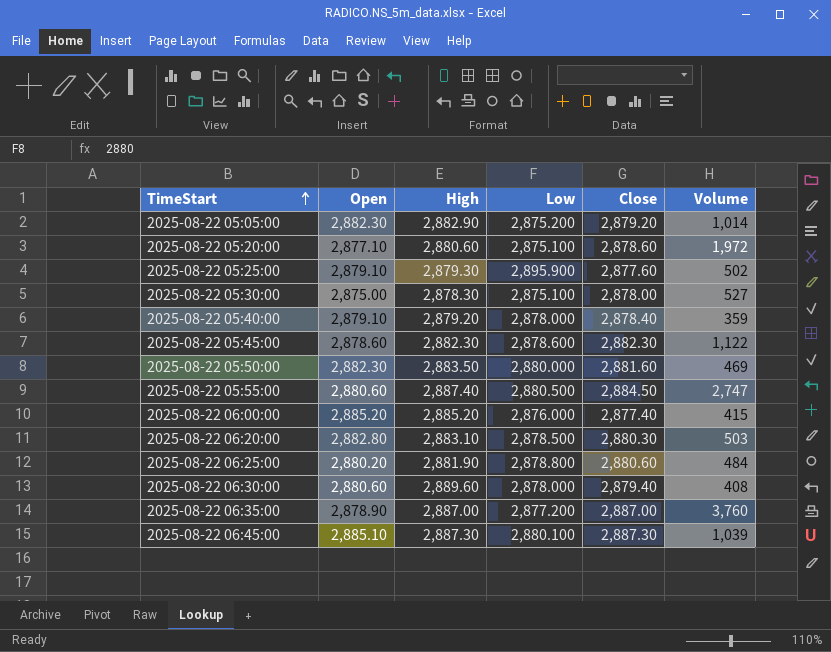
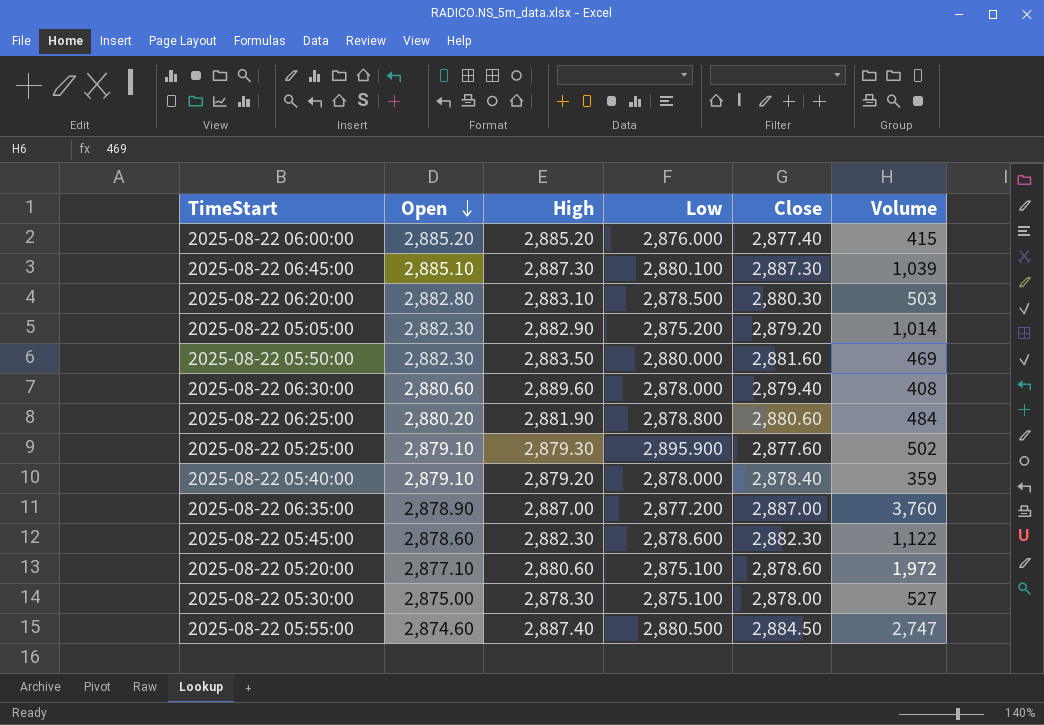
row order: TimeStart ascending -> Open descending
2025-08-22 05:55:00 | Open: 2,880.60 -> 2,874.60

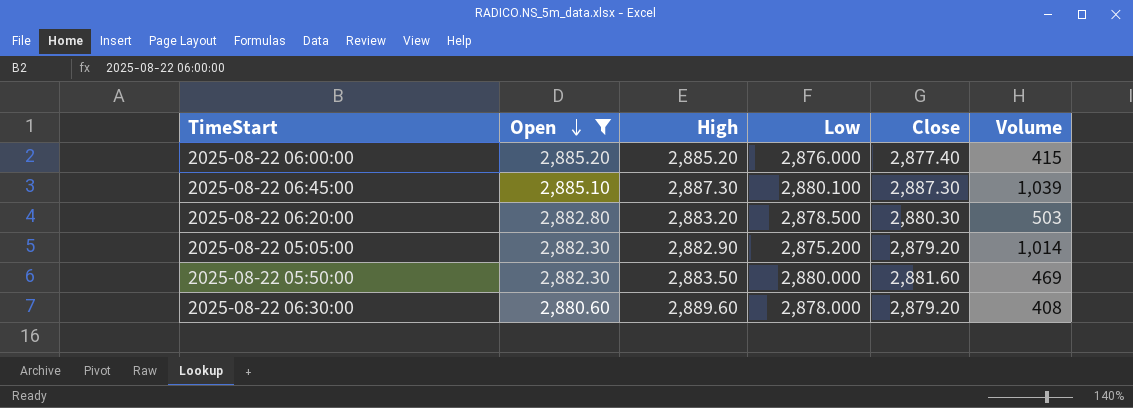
filter: none -> Open >= 2,880.60
2025-08-22 06:20:00 | High: 2,883.10 -> 2,883.20
2025-08-22 06:30:00 | Close: 2,879.40 -> 2,879.20

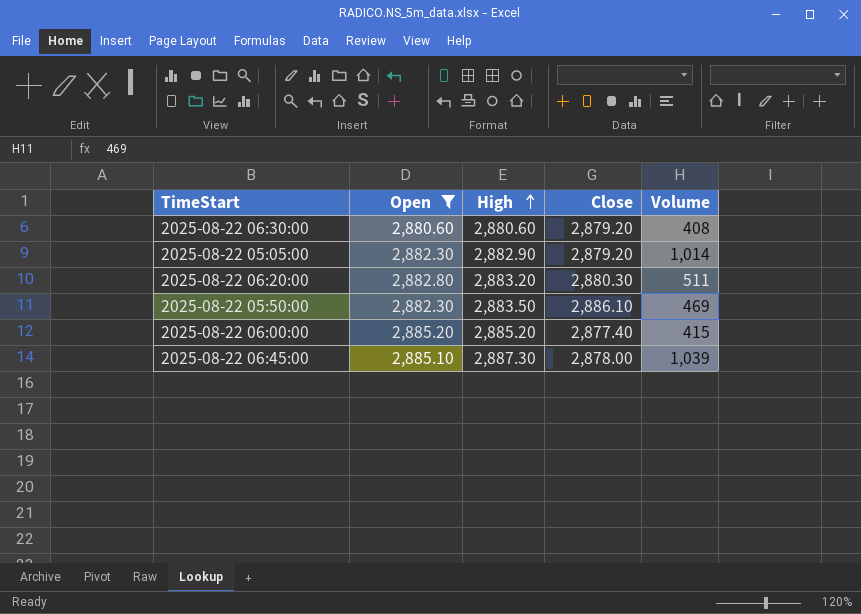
row order: Open descending -> High ascending
column Low | position: 4 -> none
2025-08-22 06:30:00 | High: 2,889.60 -> 2,880.60
2025-08-22 06:20:00 | Volume: 503 -> 511
2025-08-22 05:50:00 | Close: 2,881.60 -> 2,886.10
2025-08-22 06:45:00 | Close: 2,887.30 -> 2,878.00

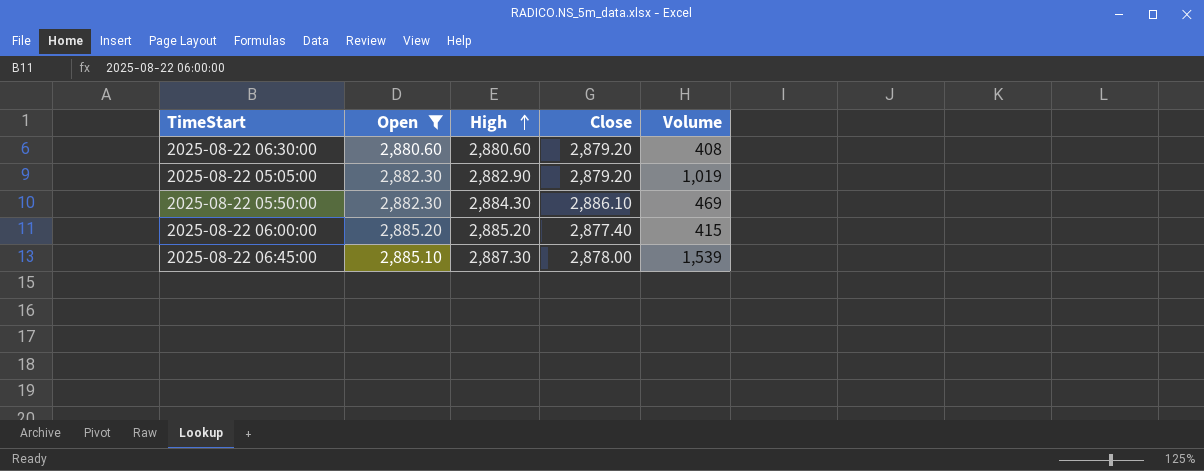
row 2025-08-22 06:20:00: 2,882.80 | 2,883.20 | 2,880.30 | 511 -> none
2025-08-22 05:05:00 | Volume: 1,014 -> 1,019
2025-08-22 05:50:00 | High: 2,883.50 -> 2,884.30
2025-08-22 06:45:00 | Volume: 1,039 -> 1,539

